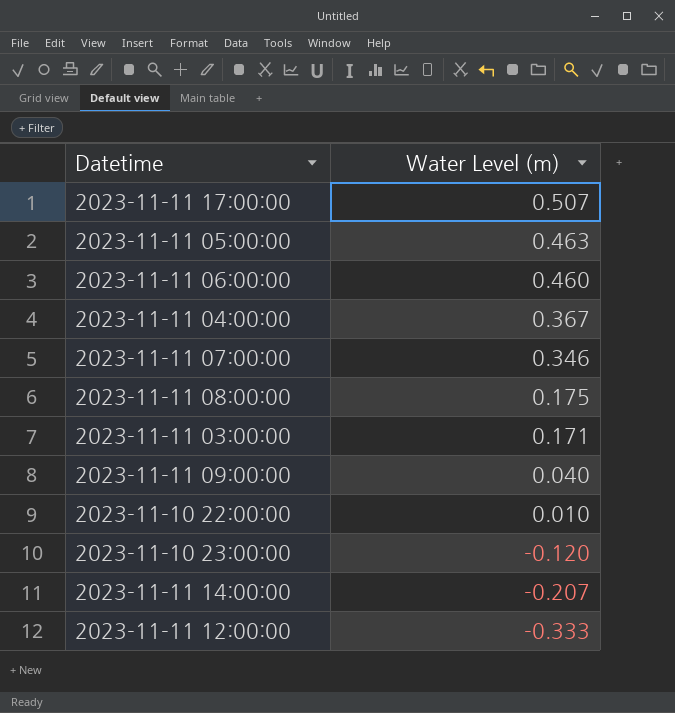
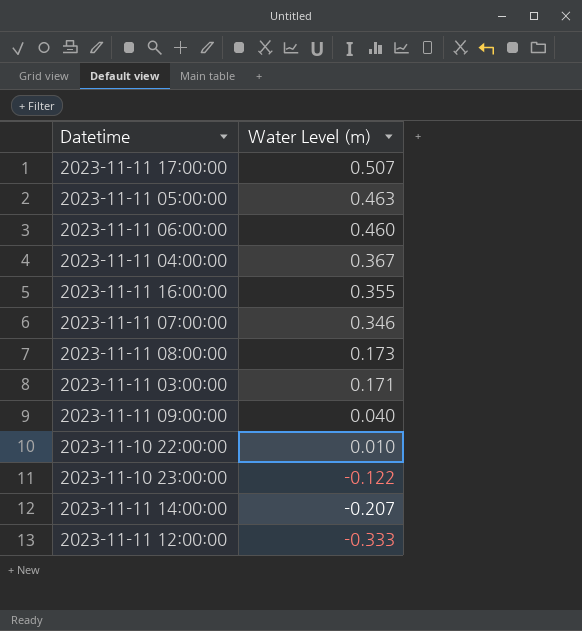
row 2023-11-11 16:00:00: none -> 0.355
2023-11-11 08:00:00 | Water Level (m): 0.175 -> 0.173
2023-11-10 23:00:00 | Water Level (m): -0.120 -> -0.122

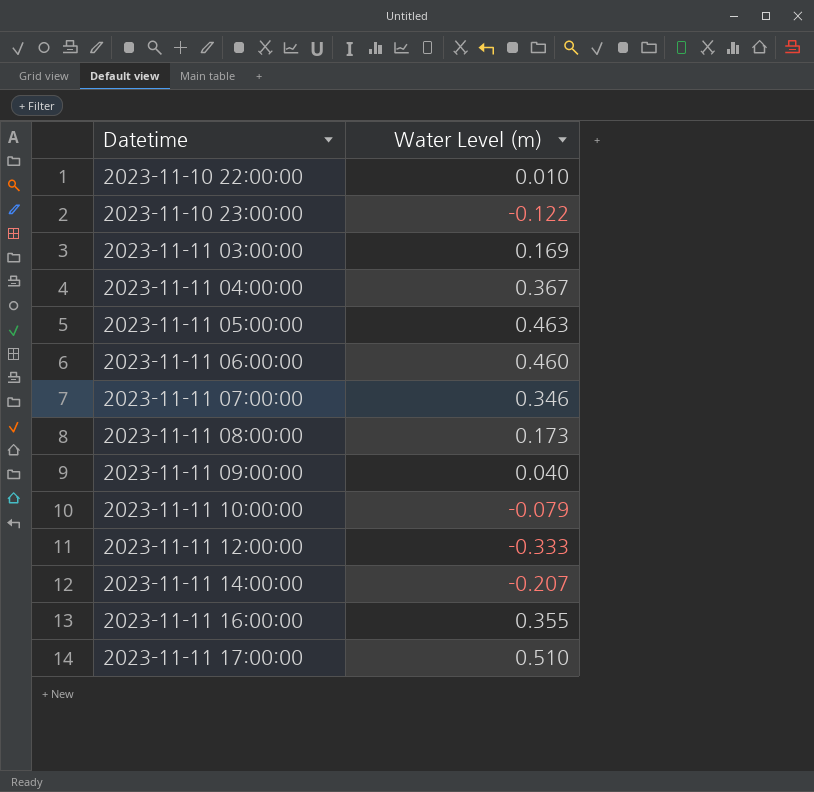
row order: Water Level (m) descending -> Datetime ascending
2023-11-11 03:00:00 | Water Level (m): 0.171 -> 0.169
row 2023-11-11 10:00:00: none -> -0.079
2023-11-11 17:00:00 | Water Level (m): 0.507 -> 0.510

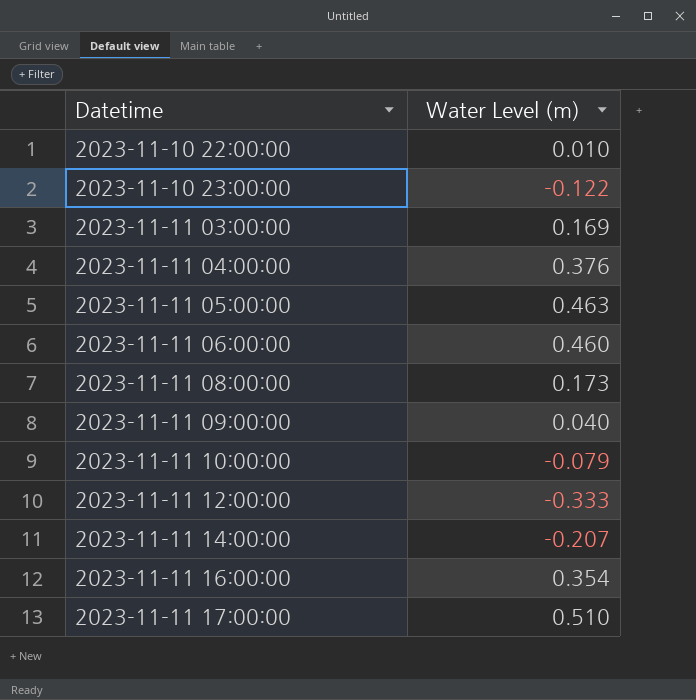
row 2023-11-11 07:00:00: 0.346 -> none
2023-11-11 04:00:00 | Water Level (m): 0.367 -> 0.376
2023-11-11 16:00:00 | Water Level (m): 0.355 -> 0.354

